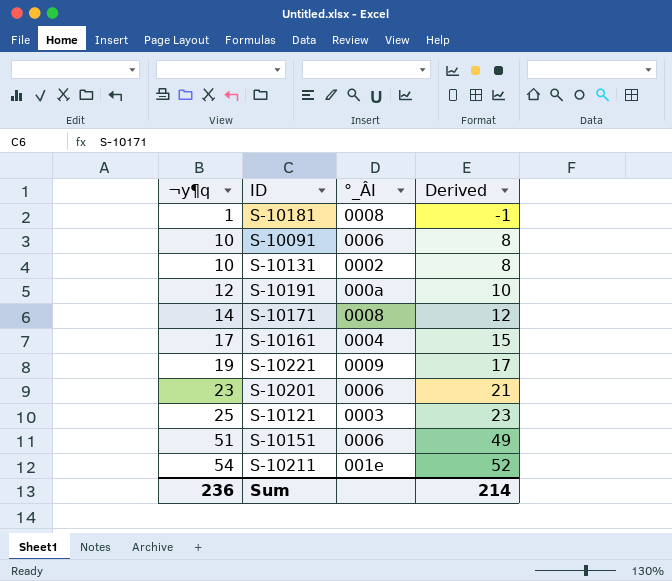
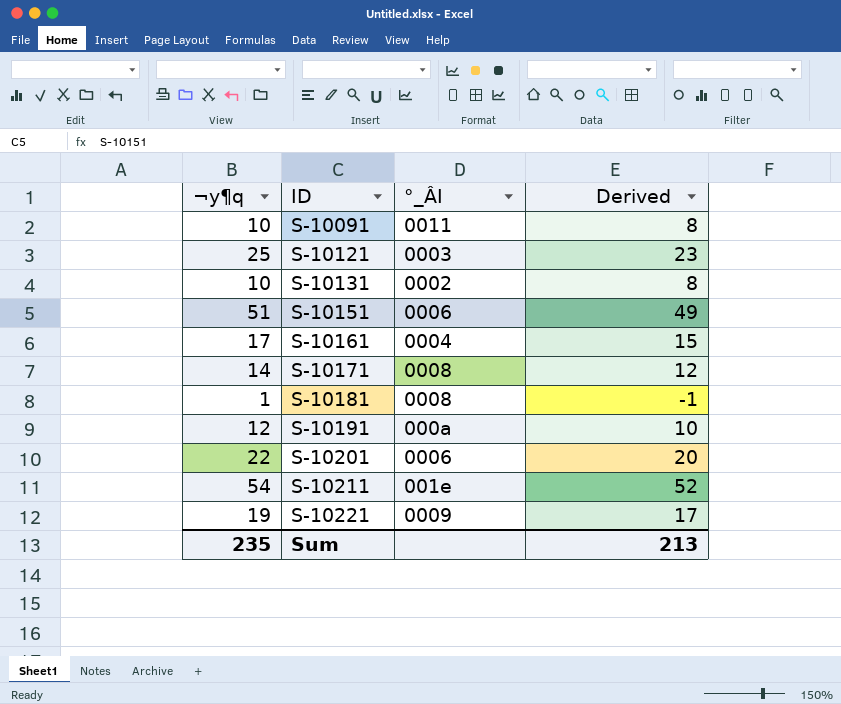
row order: ¬y¶q ascending -> ID ascending
S-10091 | °_ÂI: 0006 -> 0011
S-10201 | ¬y¶q: 23 -> 22
S-10201 | Derived: 21 -> 20
Sum | ¬y¶q: 236 -> 235
Sum | Derived: 214 -> 213

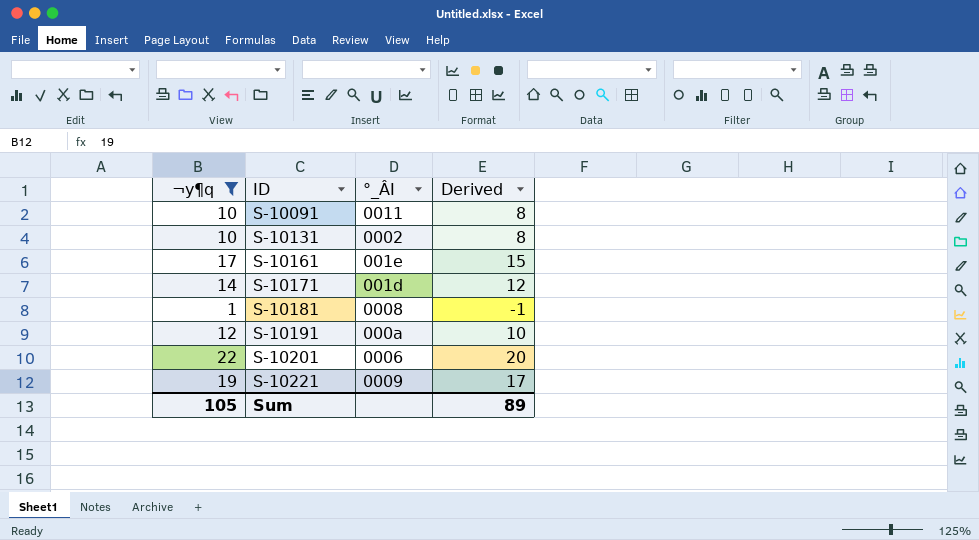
filter: none -> ¬y¶q <= 22
S-10161 | °_ÂI: 0004 -> 001e
S-10171 | °_ÂI: 0008 -> 001d
Sum | ¬y¶q: 235 -> 105
Sum | Derived: 213 -> 89

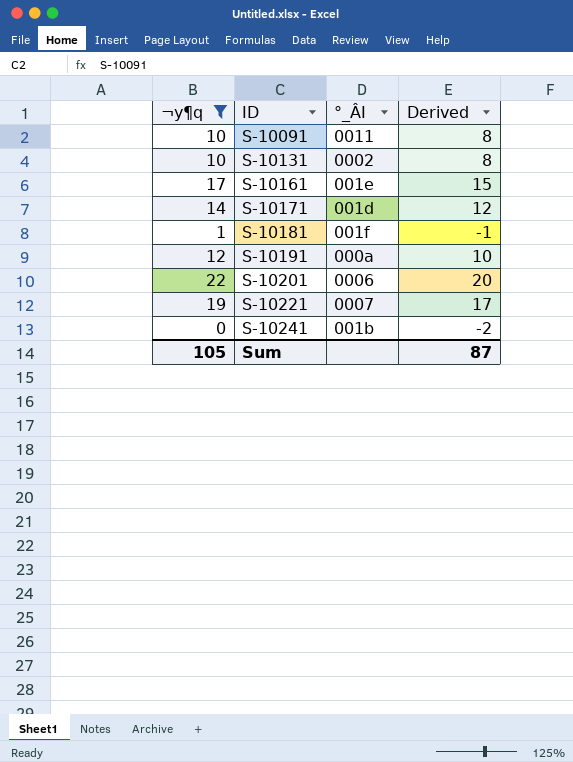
S-10181 | °_ÂI: 0008 -> 001f
S-10221 | °_ÂI: 0009 -> 0007
row S-10241: none -> 0 | 001b | -2
Sum | Derived: 89 -> 87

